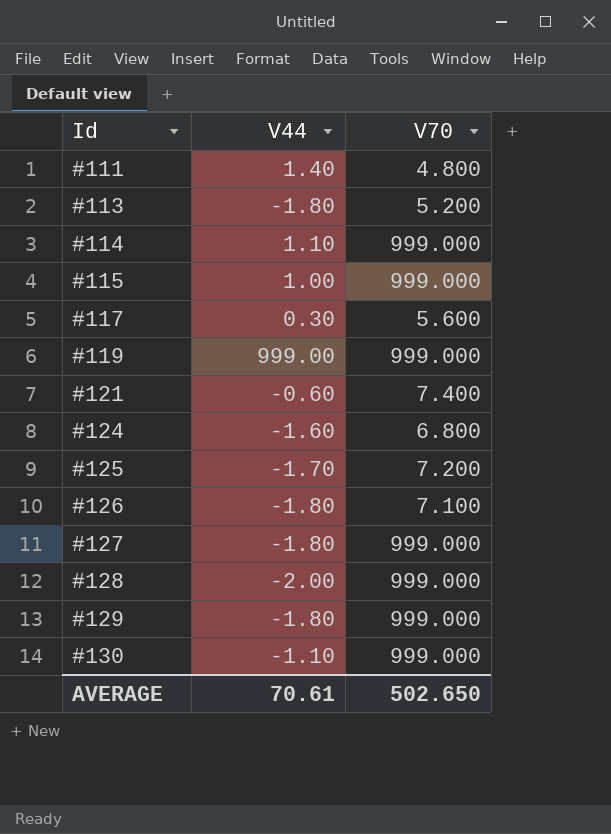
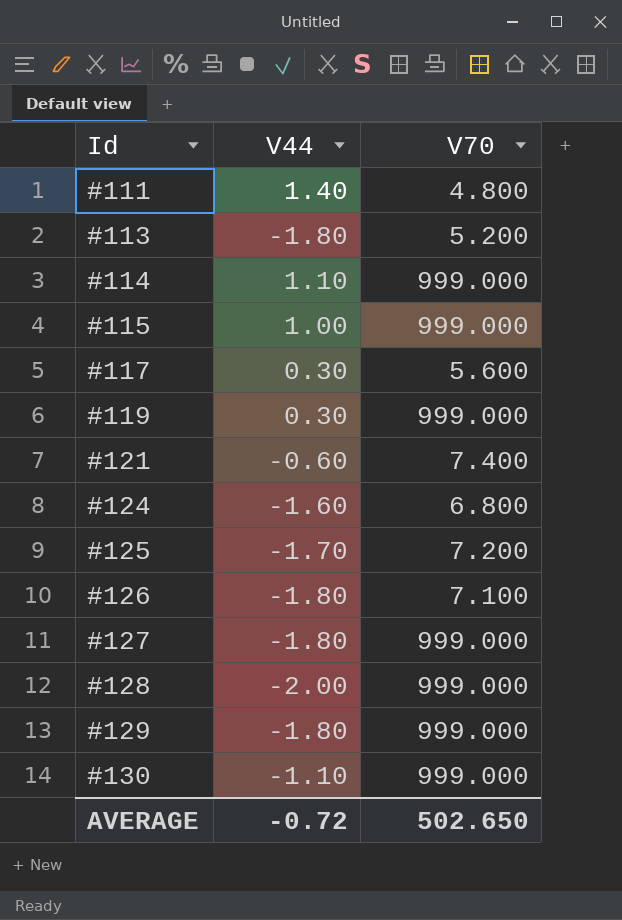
#119 | V44: 999.00 -> 0.30
AVERAGE | V44: 70.61 -> -0.72

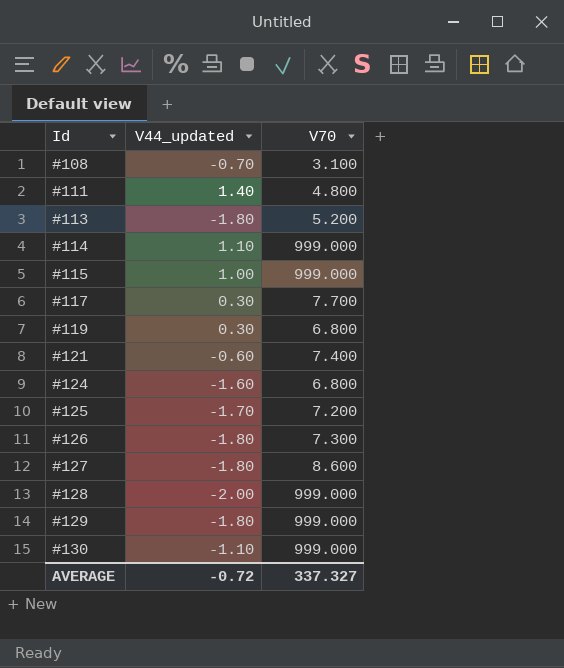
column name: V44 -> V44_updated
row #108: none -> -0.70 | 3.100
#117 | V70: 5.600 -> 7.700
#119 | V70: 999.000 -> 6.800
#126 | V70: 7.100 -> 7.300
#127 | V70: 999.000 -> 8.600
AVERAGE | V70: 502.650 -> 337.327

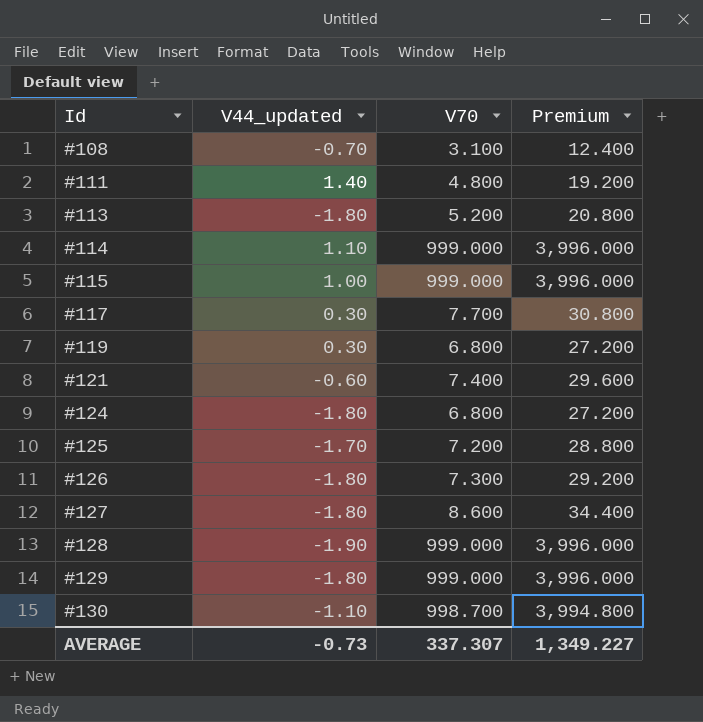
column Premium | formula: none -> [V70] * 4
#124 | V44_updated: -1.60 -> -1.80
#128 | V44_updated: -2.00 -> -1.90
#130 | V70: 999.000 -> 998.700
AVERAGE | V44_updated: -0.72 -> -0.73
AVERAGE | V70: 337.327 -> 337.307

